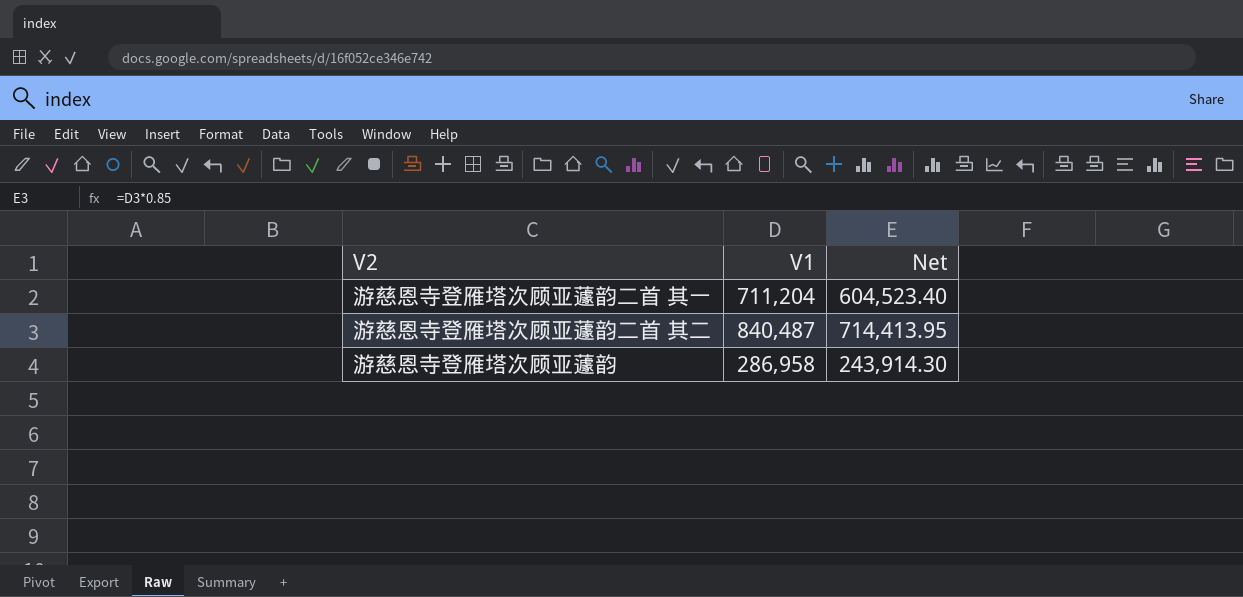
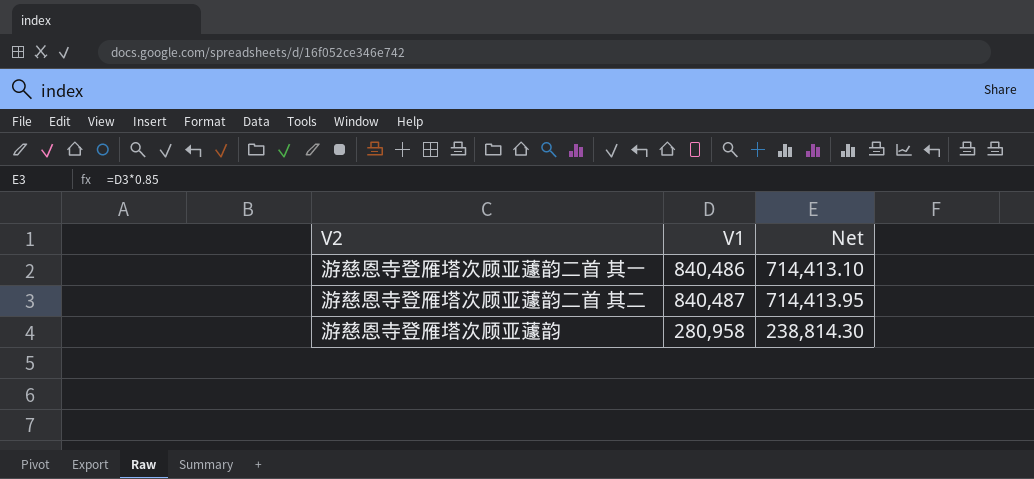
游慈恩寺登雁塔次顾亚蘧韵二首 其一 | V1: 711,204 -> 840,486
游慈恩寺登雁塔次顾亚蘧韵二首 其一 | Net: 604,523.40 -> 714,413.10
游慈恩寺登雁塔次顾亚蘧韵 | V1: 286,958 -> 280,958
游慈恩寺登雁塔次顾亚蘧韵 | Net: 243,914.30 -> 238,814.30

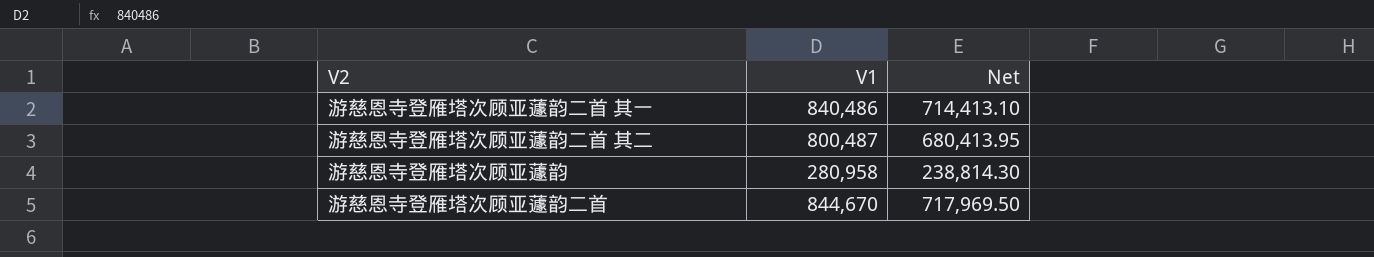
游慈恩寺登雁塔次顾亚蘧韵二首 其二 | V1: 840,487 -> 800,487
游慈恩寺登雁塔次顾亚蘧韵二首 其二 | Net: 714,413.95 -> 680,413.95
row 游慈恩寺登雁塔次顾亚蘧韵二首: none -> 844,670 | 717,969.50

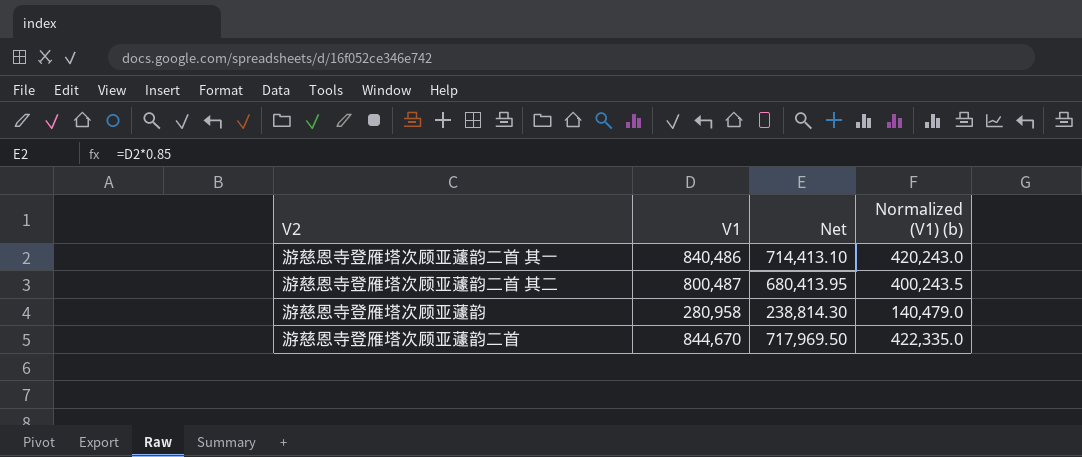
column Normalized (V1) (b) | formula: none -> [V1] * 0.5

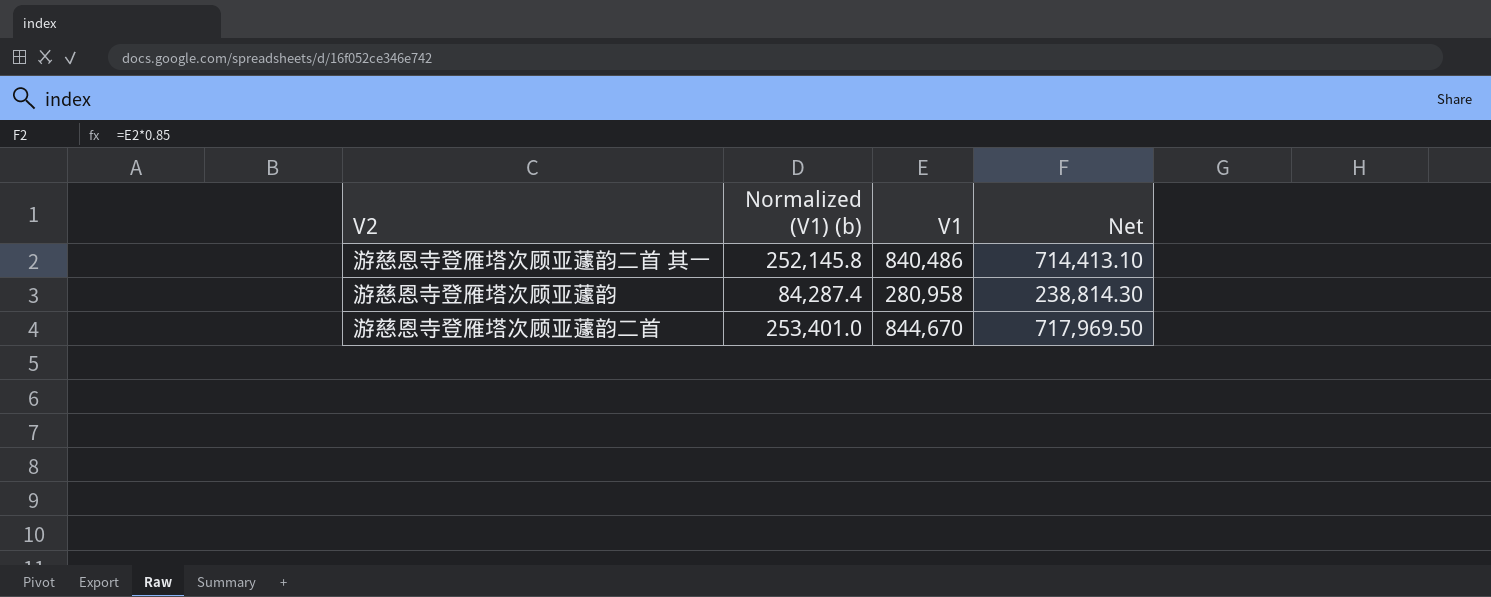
column Normalized (V1) (b) | formula: [V1] * 0.5 -> [V1] * 0.3
column Normalized (V1) (b) | position: 4 -> 2
row 游慈恩寺登雁塔次顾亚蘧韵二首 其二: 800,487 | 680,413.95 | 400,243.5 -> none

